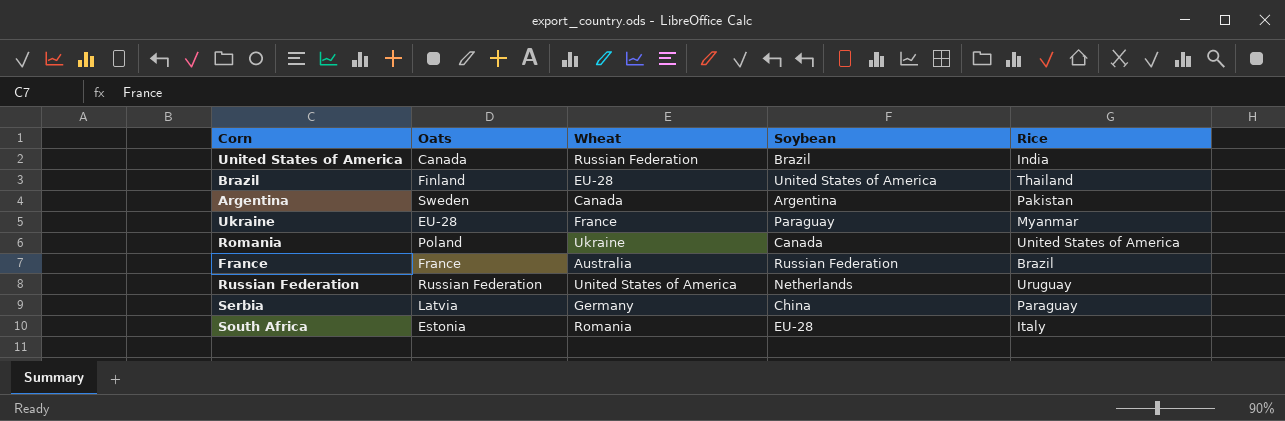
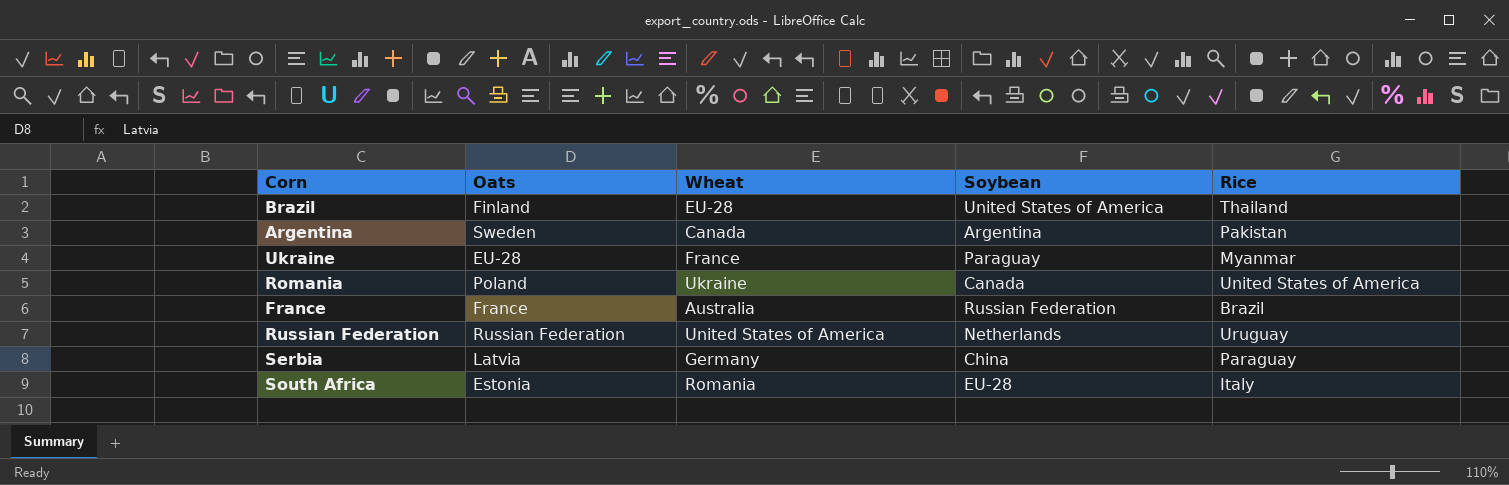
row United States of America: Canada | Russian Federation | Brazil | India -> none

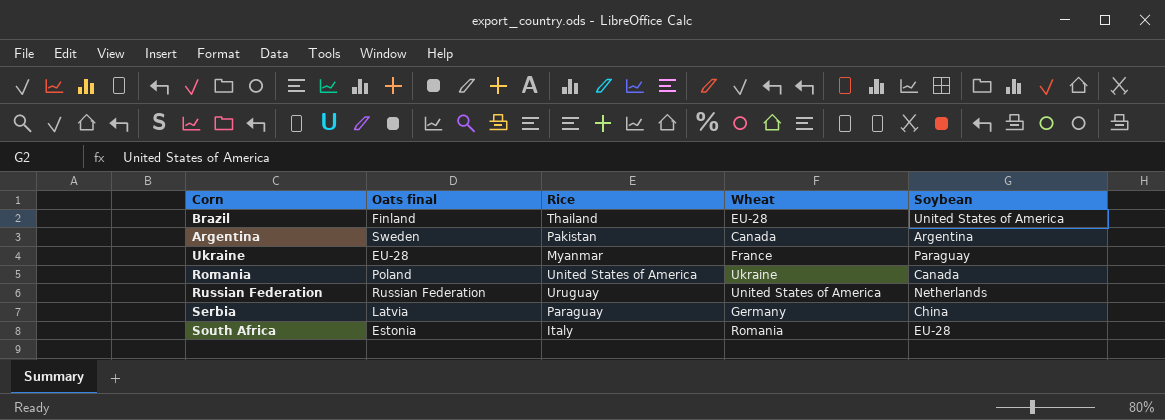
column name: Oats -> Oats final
column Rice | position: 5 -> 3
row France: France | Australia | Russian Federation | Brazil -> none

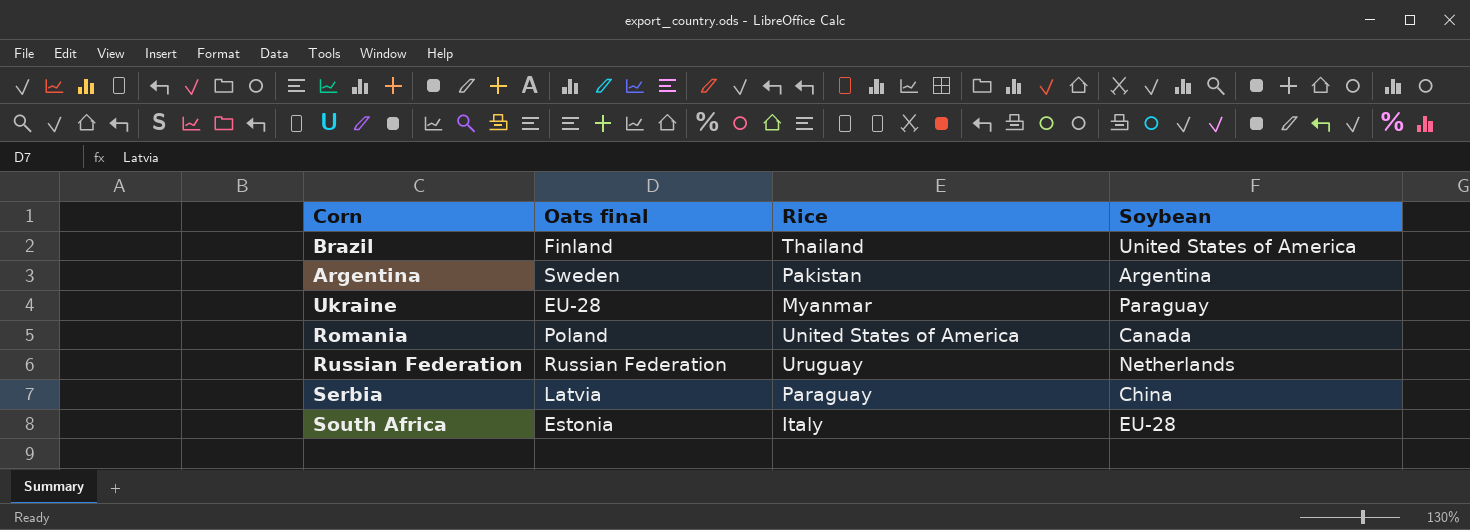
column Wheat | position: 4 -> none

